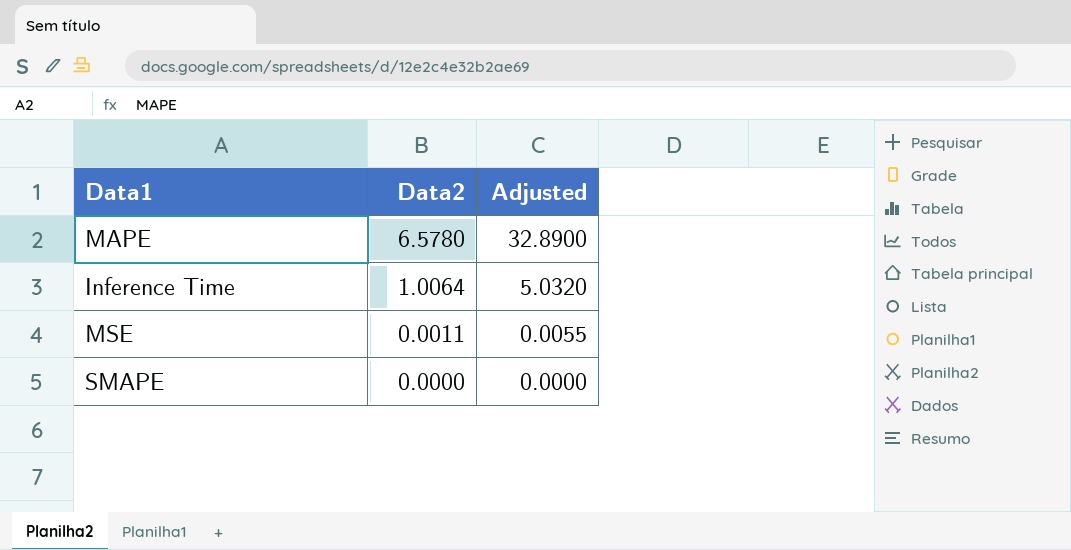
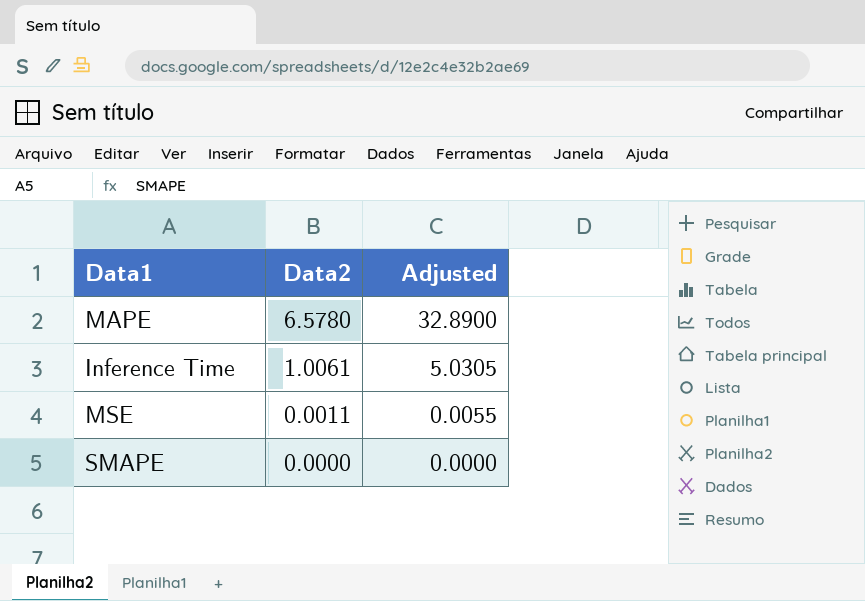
Inference Time | Data2: 1.0064 -> 1.0061
Inference Time | Adjusted: 5.0320 -> 5.0305

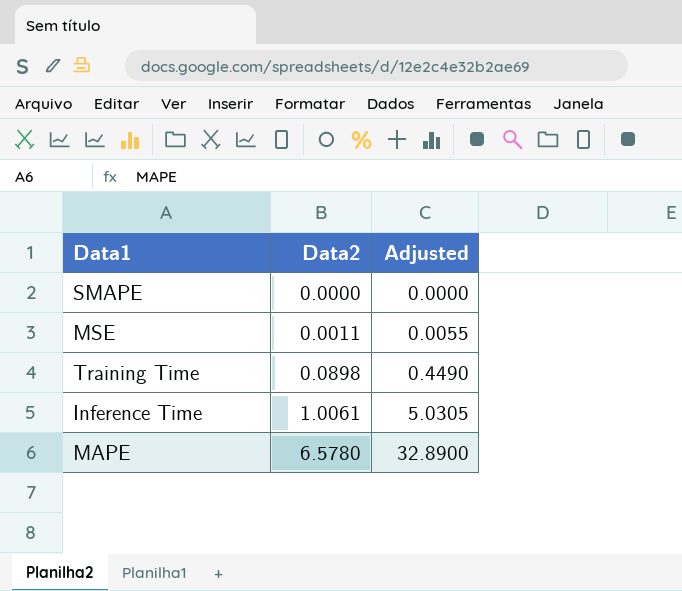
row order: Data2 descending -> Data2 ascending
row Training Time: none -> 0.0898 | 0.4490

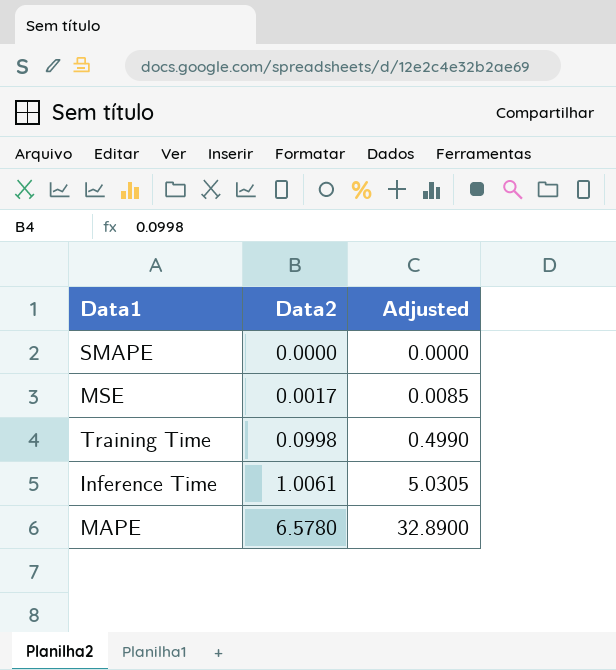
MSE | Data2: 0.0011 -> 0.0017
MSE | Adjusted: 0.0055 -> 0.0085
Training Time | Data2: 0.0898 -> 0.0998
Training Time | Adjusted: 0.4490 -> 0.4990

